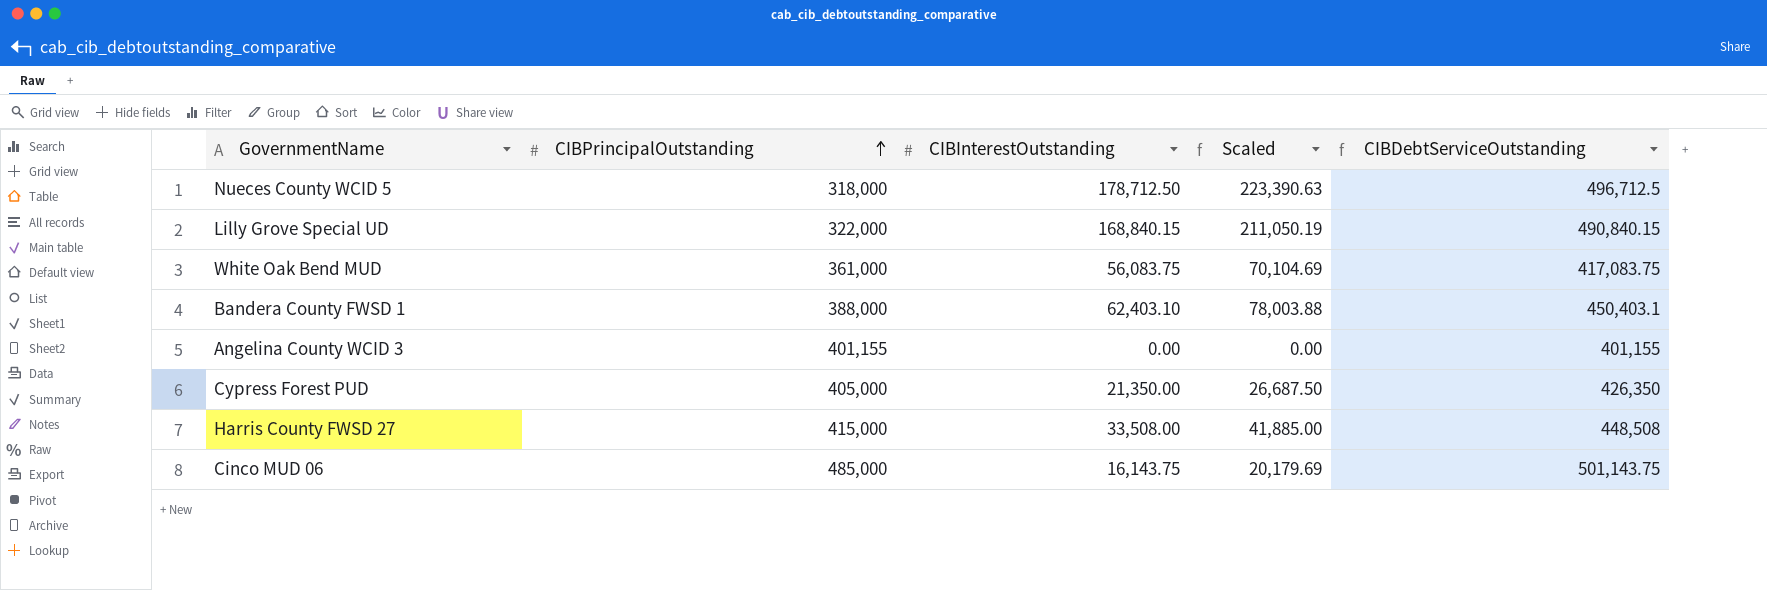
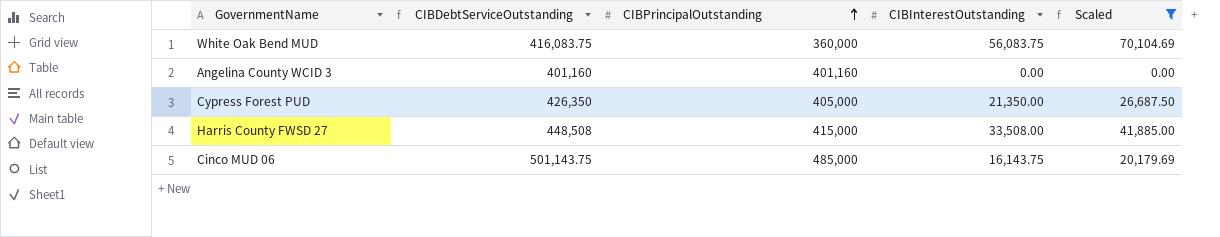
filter: none -> Scaled <= 70,104.69
column CIBDebtServiceOutstanding | position: 5 -> 2
White Oak Bend MUD | CIBDebtServiceOutstanding: 417,083.75 -> 416,083.75
White Oak Bend MUD | CIBPrincipalOutstanding: 361,000 -> 360,000
Angelina County WCID 3 | CIBDebtServiceOutstanding: 401,155 -> 401,160
Angelina County WCID 3 | CIBPrincipalOutstanding: 401,155 -> 401,160

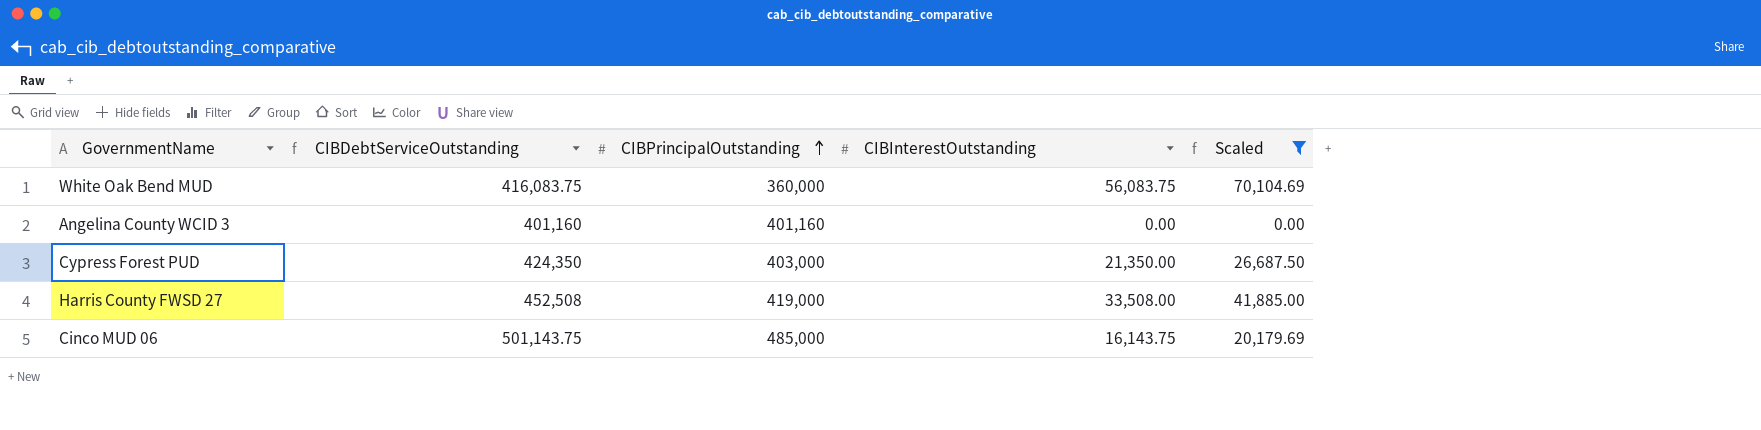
Cypress Forest PUD | CIBDebtServiceOutstanding: 426,350 -> 424,350
Cypress Forest PUD | CIBPrincipalOutstanding: 405,000 -> 403,000
Harris County FWSD 27 | CIBDebtServiceOutstanding: 448,508 -> 452,508
Harris County FWSD 27 | CIBPrincipalOutstanding: 415,000 -> 419,000

